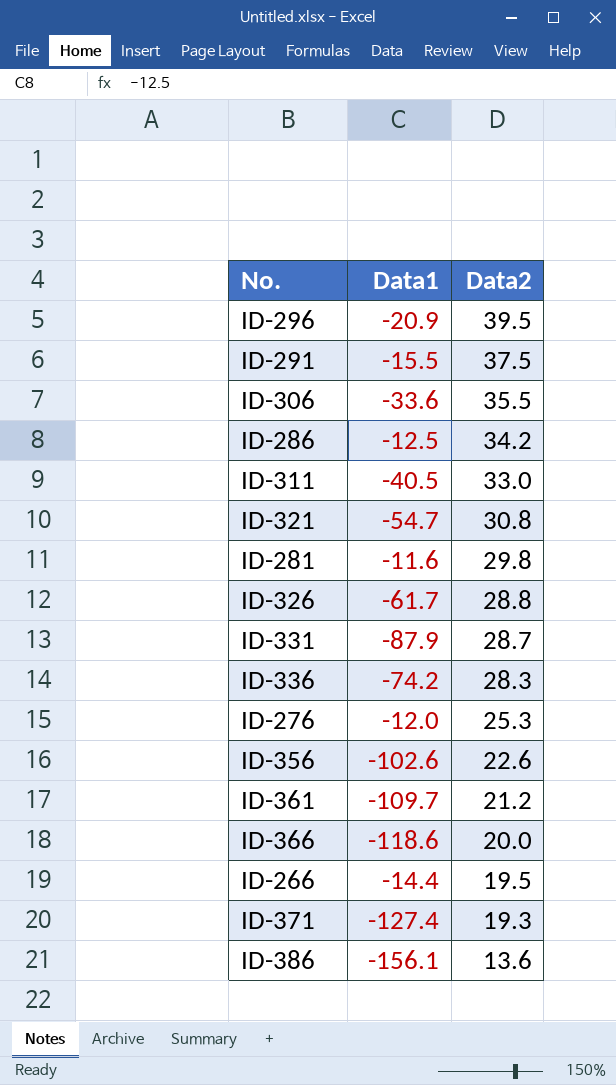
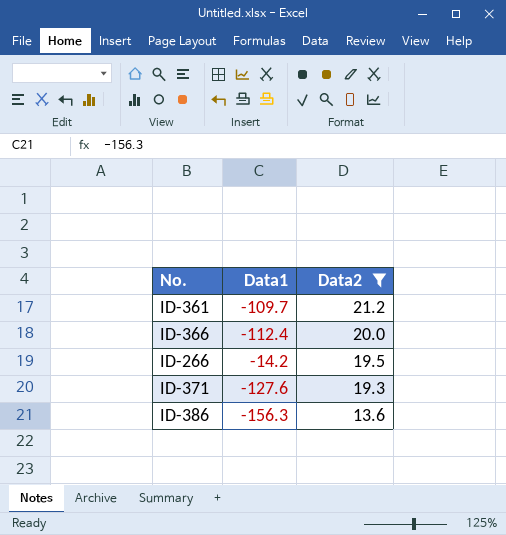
filter: none -> Data2 <= 21.2
ID-366 | Data1: -118.6 -> -112.4
ID-266 | Data1: -14.4 -> -14.2
ID-371 | Data1: -127.4 -> -127.6
ID-386 | Data1: -156.1 -> -156.3

